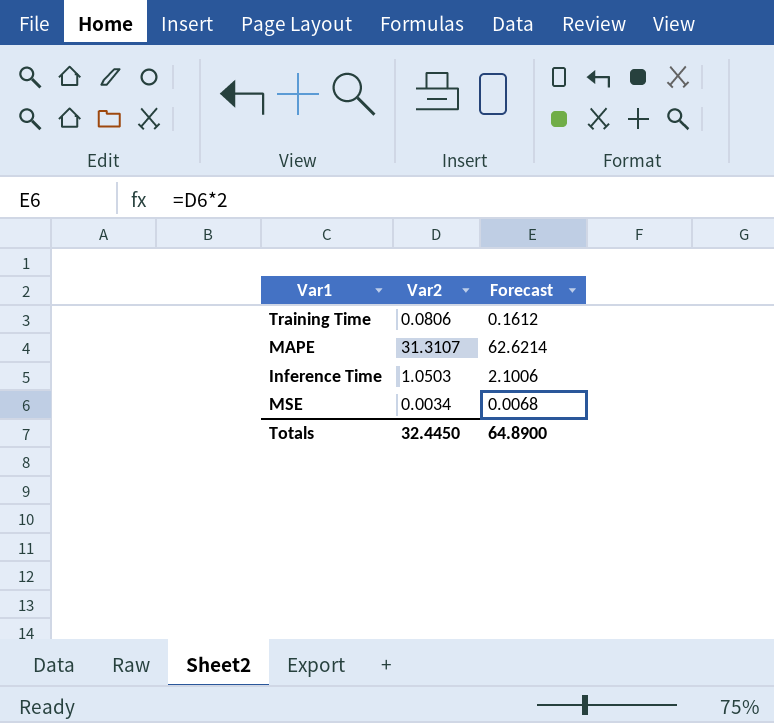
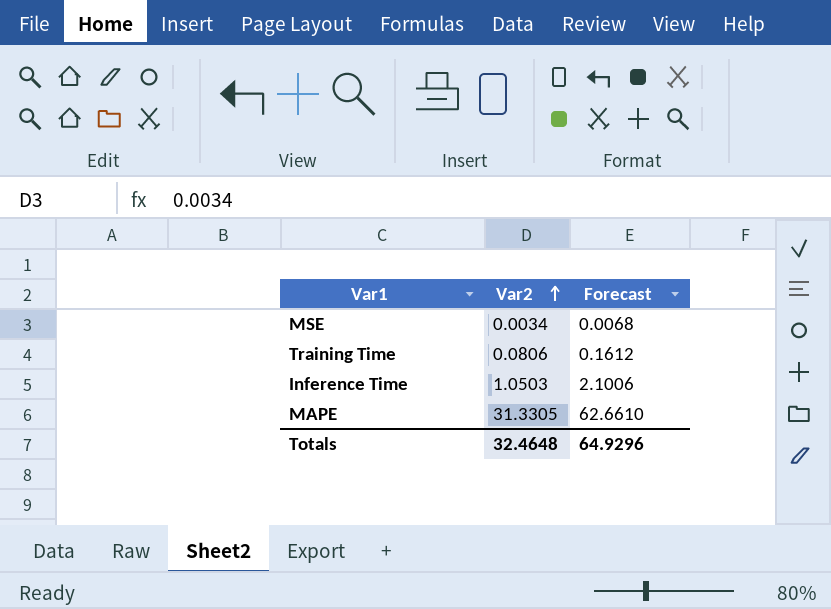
row order: none -> Var2 ascending
MAPE | Var2: 31.3107 -> 31.3305
MAPE | Forecast: 62.6214 -> 62.6610
Totals | Var2: 32.4450 -> 32.4648
Totals | Forecast: 64.8900 -> 64.9296

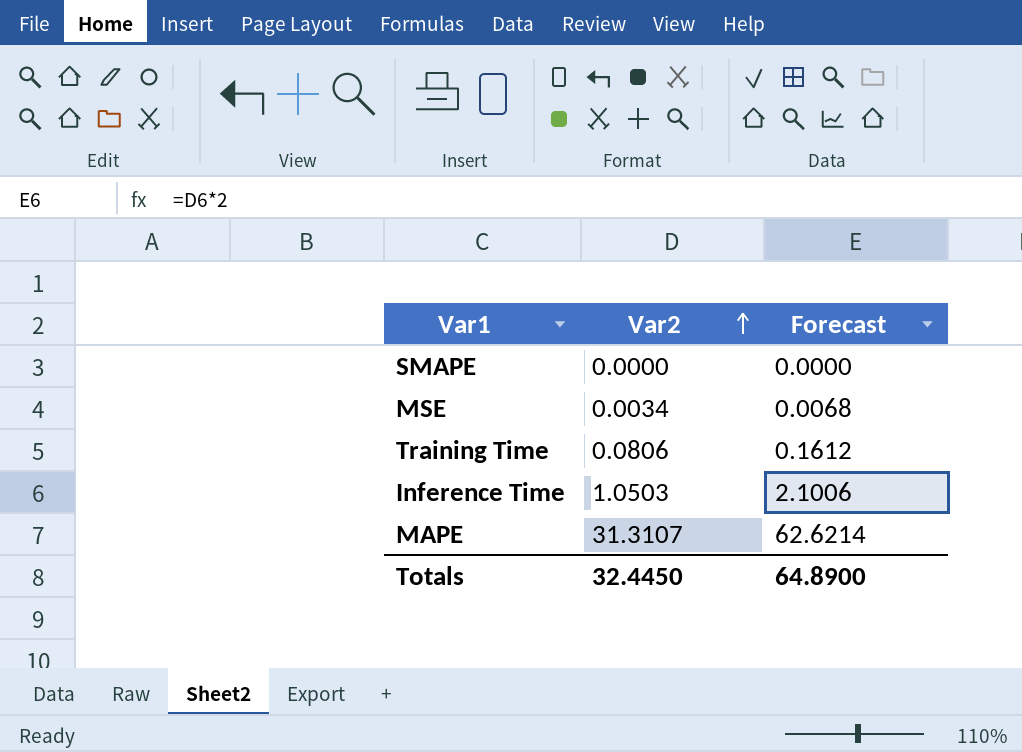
row SMAPE: none -> 0.0000 | 0.0000
MAPE | Var2: 31.3305 -> 31.3107
MAPE | Forecast: 62.6610 -> 62.6214
Totals | Var2: 32.4648 -> 32.4450
Totals | Forecast: 64.9296 -> 64.8900

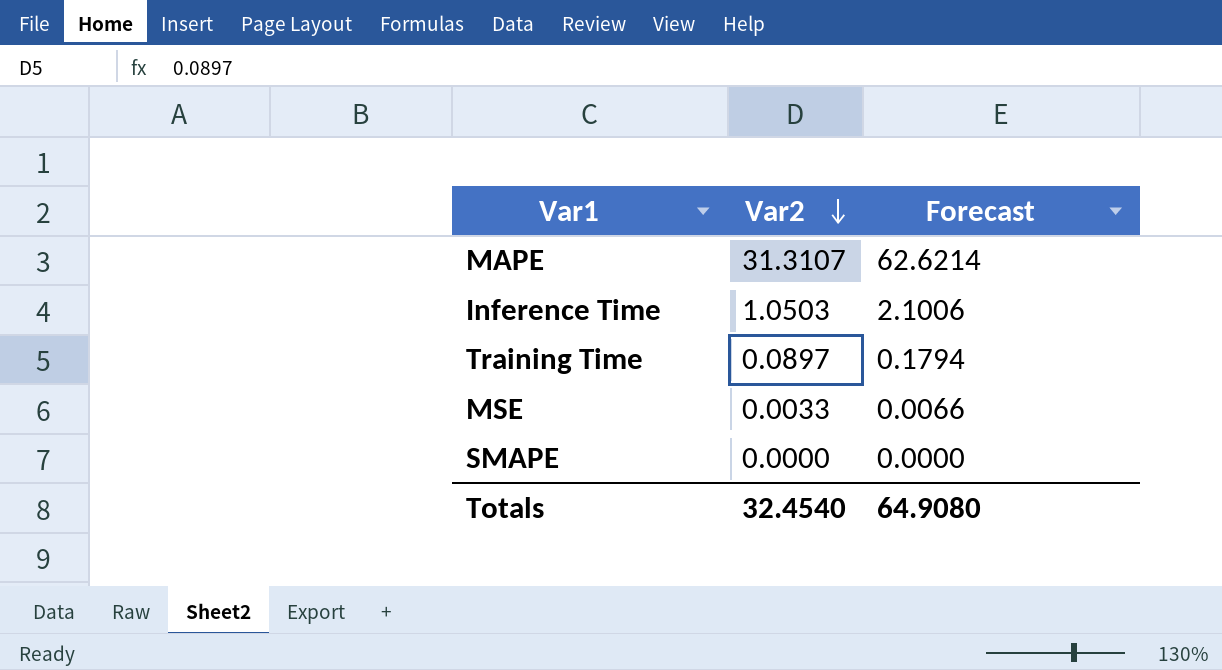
row order: Var2 ascending -> Var2 descending
Training Time | Var2: 0.0806 -> 0.0897
Training Time | Forecast: 0.1612 -> 0.1794
MSE | Var2: 0.0034 -> 0.0033
MSE | Forecast: 0.0068 -> 0.0066
Totals | Var2: 32.4450 -> 32.4540
Totals | Forecast: 64.8900 -> 64.9080

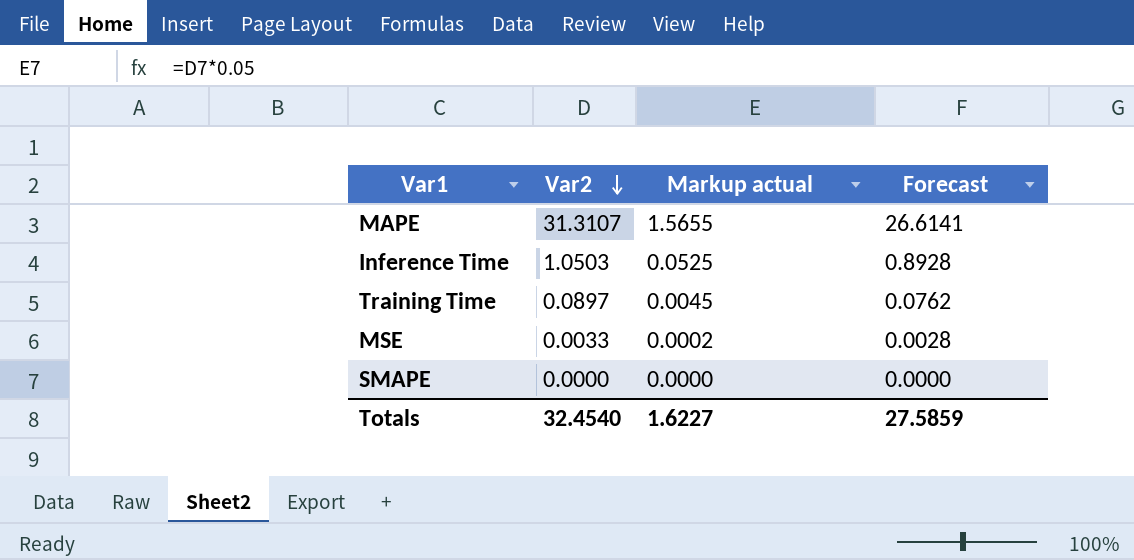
column Markup actual | formula: none -> [Var2] * 0.05
column Forecast | formula: [Var2] * 2 -> [Var2] * 0.85
Totals | Forecast: 64.9080 -> 27.5859

